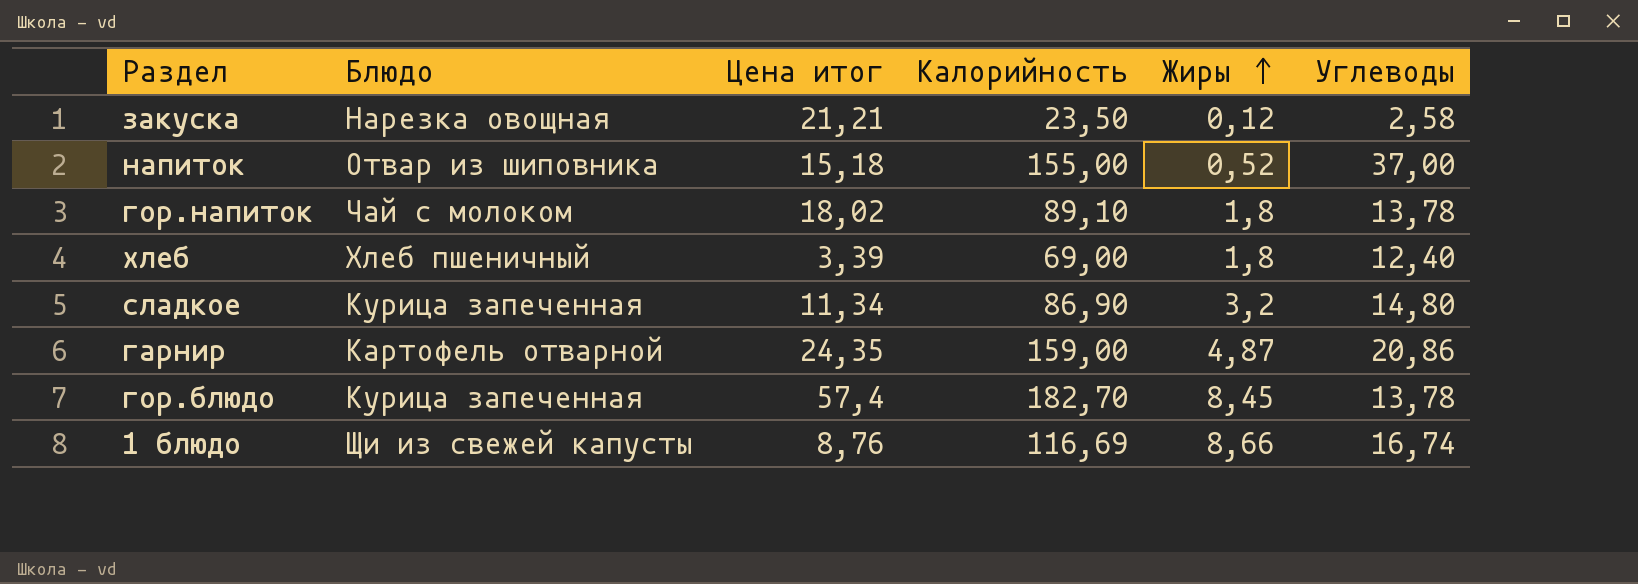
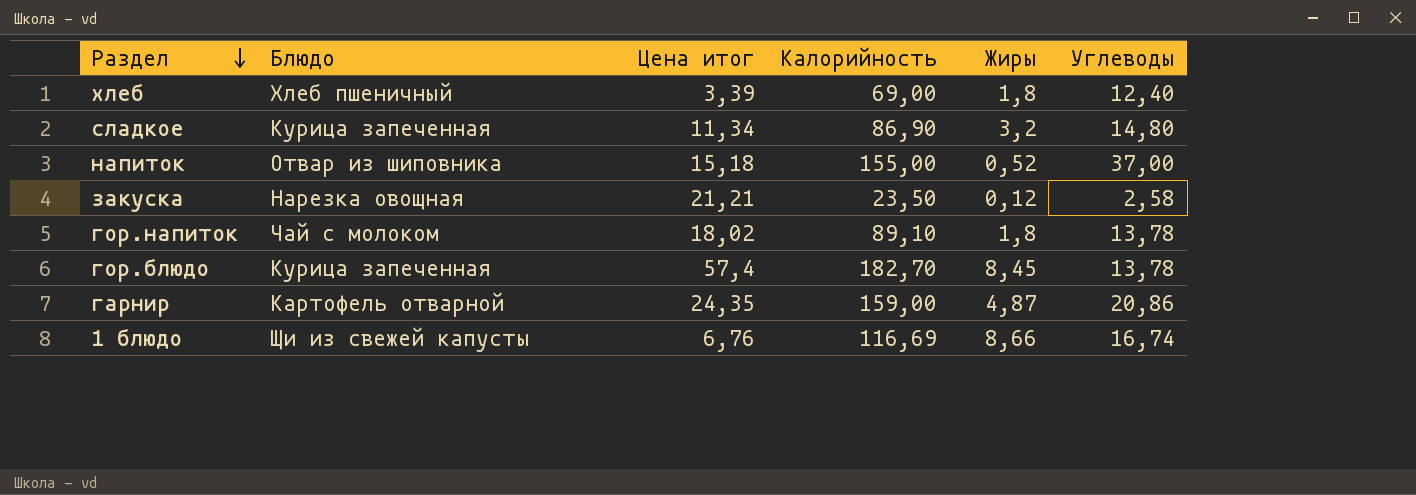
row order: Жиры ascending -> Раздел descending
1 блюдо | Цена итог: 8,76 -> 6,76

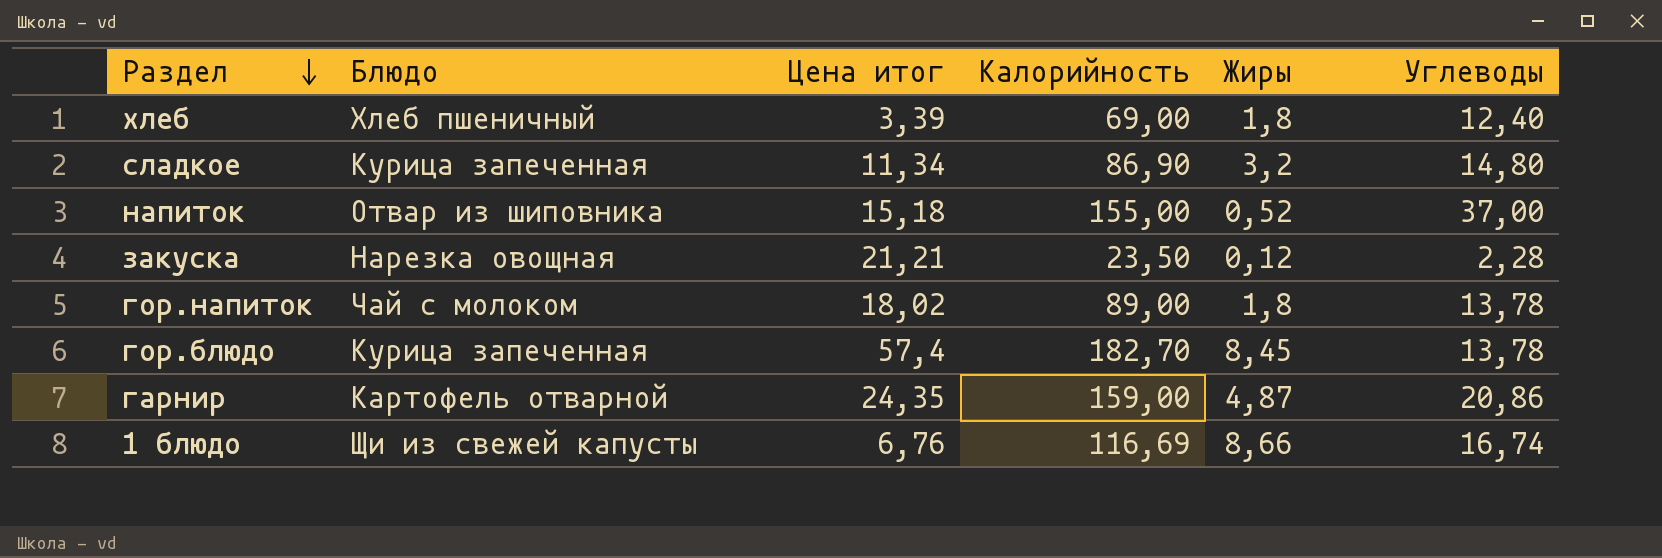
закуска | Углеводы: 2,58 -> 2,28
гор.напиток | Калорийность: 89,10 -> 89,00

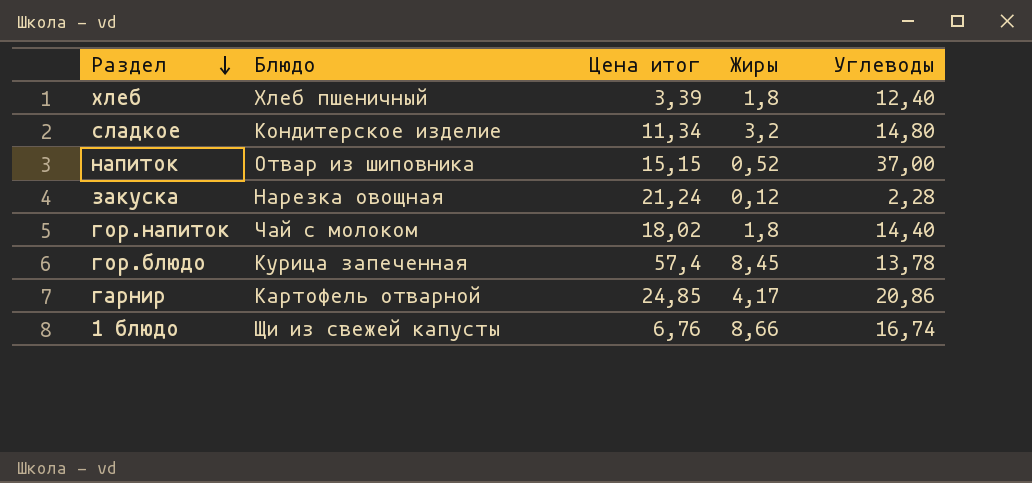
column Калорийность | position: 4 -> none
сладкое | Блюдо: Курица запеченная -> Кондитерское изделие
напиток | Цена итог: 15,18 -> 15,15
закуска | Цена итог: 21,21 -> 21,24
гор.напиток | Углеводы: 13,78 -> 14,40
гарнир | Цена итог: 24,35 -> 24,85
гарнир | Жиры: 4,87 -> 4,17

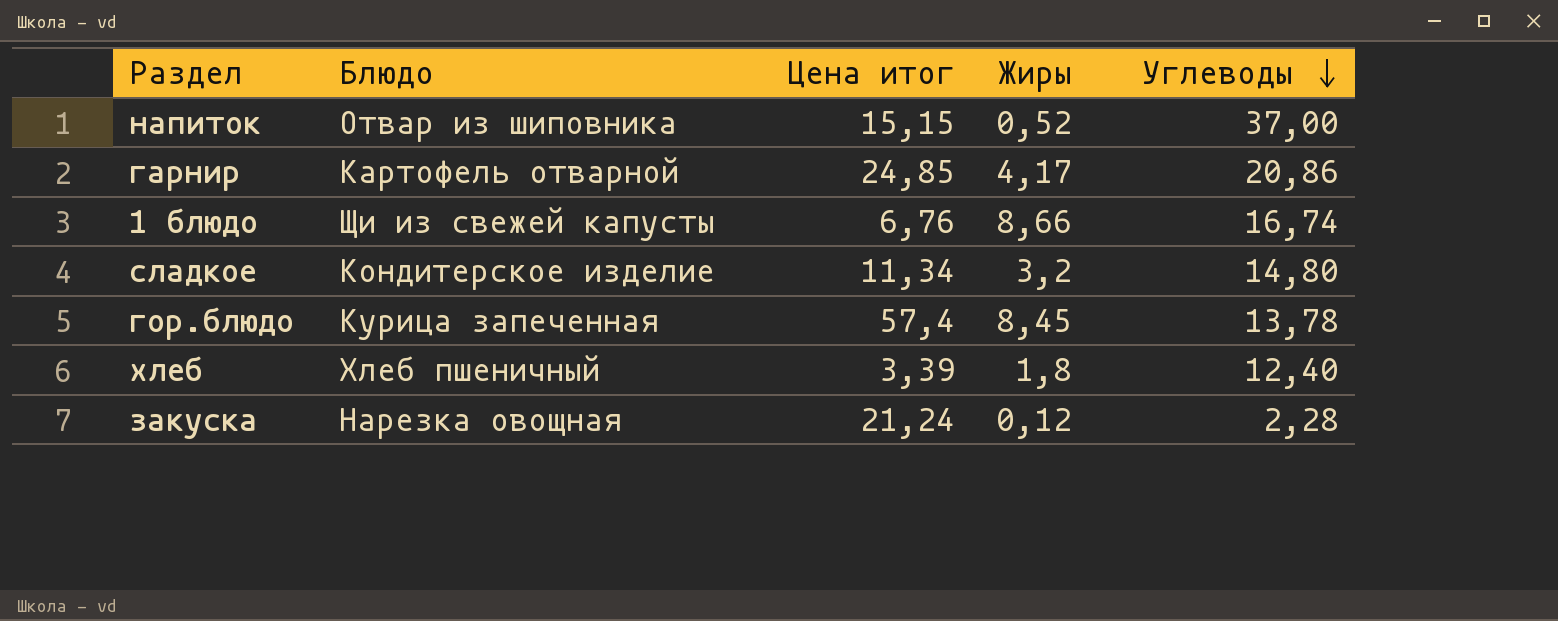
row order: Раздел descending -> Углеводы descending
row гор.напиток: Чай с молоком | 18,02 | 1,8 | 14,40 -> none

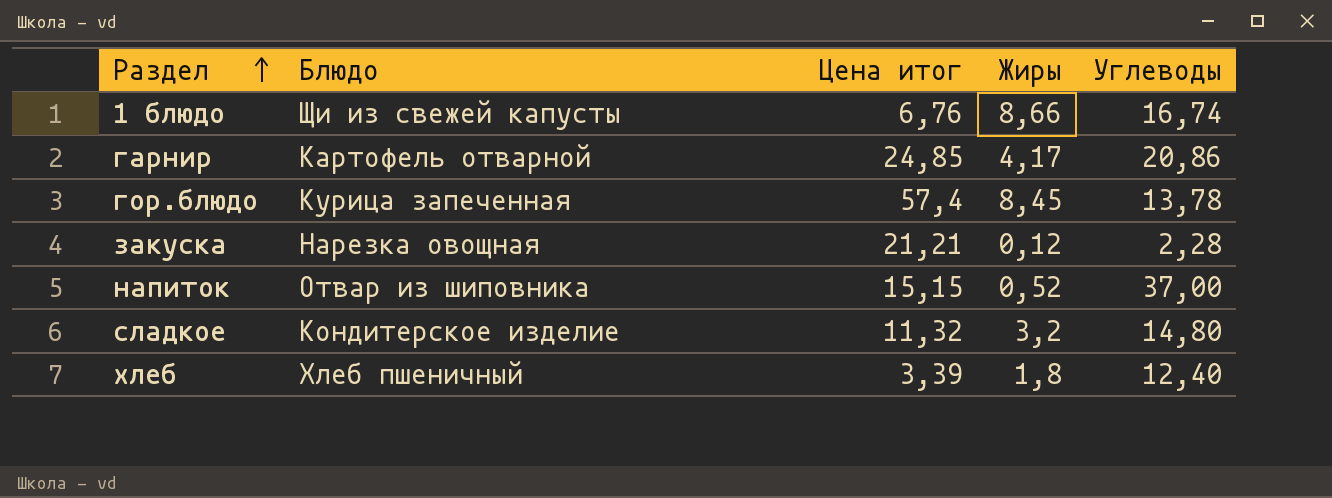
row order: Углеводы descending -> Раздел ascending
закуска | Цена итог: 21,24 -> 21,21
сладкое | Цена итог: 11,34 -> 11,32

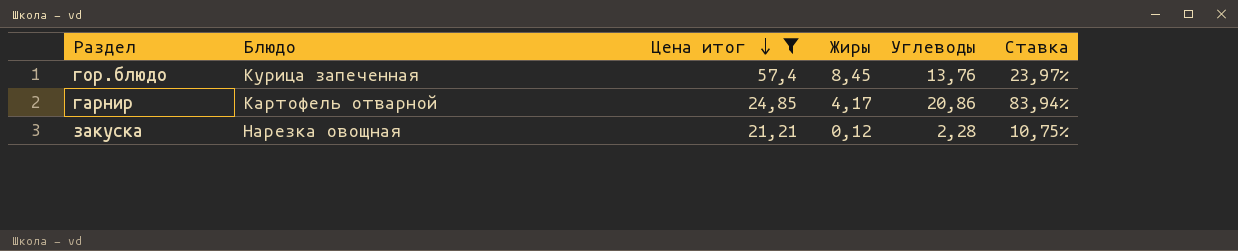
filter: none -> Цена итог >= 21,21
row order: Раздел ascending -> Цена итог descending
column Ставка | formula: none -> [Углеводы] / [Цена итог]
гор.блюдо | Углеводы: 13,78 -> 13,76

